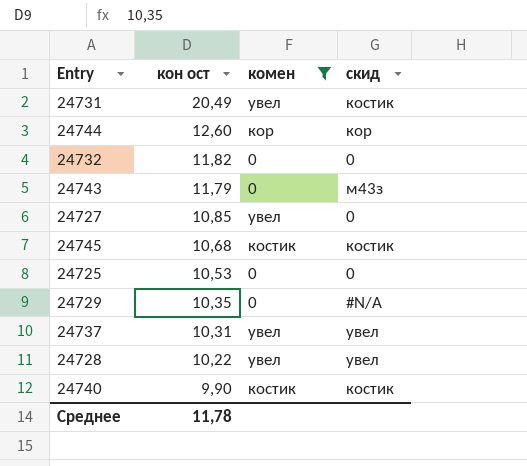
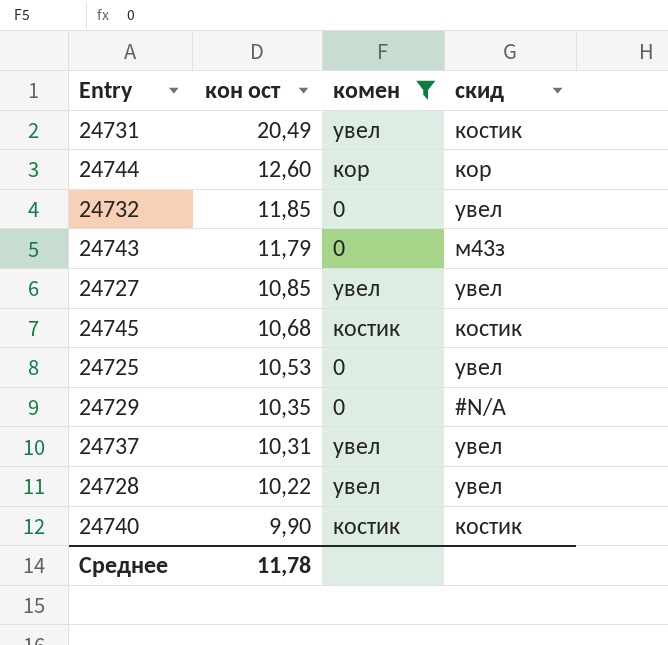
24732 | кон ост: 11,82 -> 11,85
24732 | скид: 0 -> увел
24727 | скид: 0 -> увел
24725 | скид: 0 -> увел

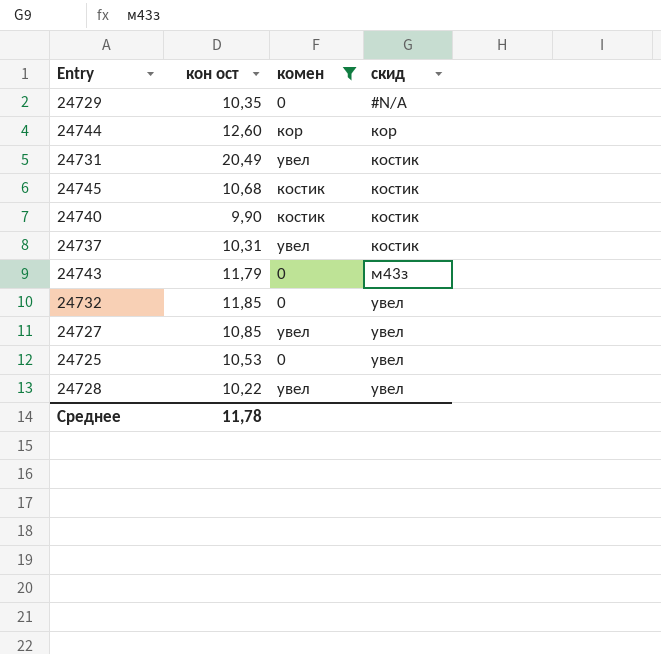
row order: кон ост descending -> скид ascending
24737 | скид: увел -> костик

